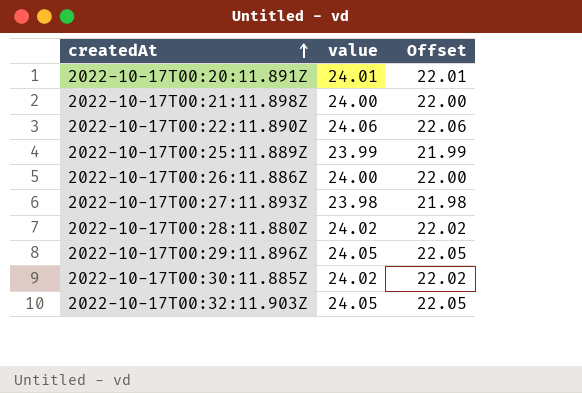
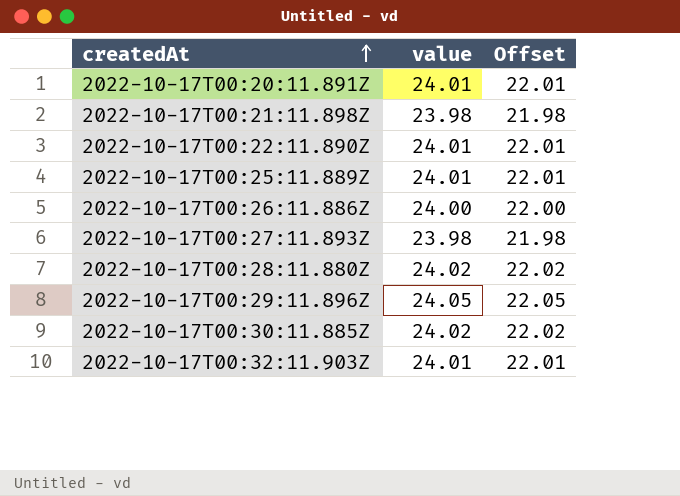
2022-10-17T00:21:11.898Z | value: 24.00 -> 23.98
2022-10-17T00:21:11.898Z | Offset: 22.00 -> 21.98
2022-10-17T00:22:11.890Z | value: 24.06 -> 24.01
2022-10-17T00:22:11.890Z | Offset: 22.06 -> 22.01
2022-10-17T00:25:11.889Z | value: 23.99 -> 24.01
2022-10-17T00:25:11.889Z | Offset: 21.99 -> 22.01
2022-10-17T00:32:11.903Z | value: 24.05 -> 24.01
2022-10-17T00:32:11.903Z | Offset: 22.05 -> 22.01

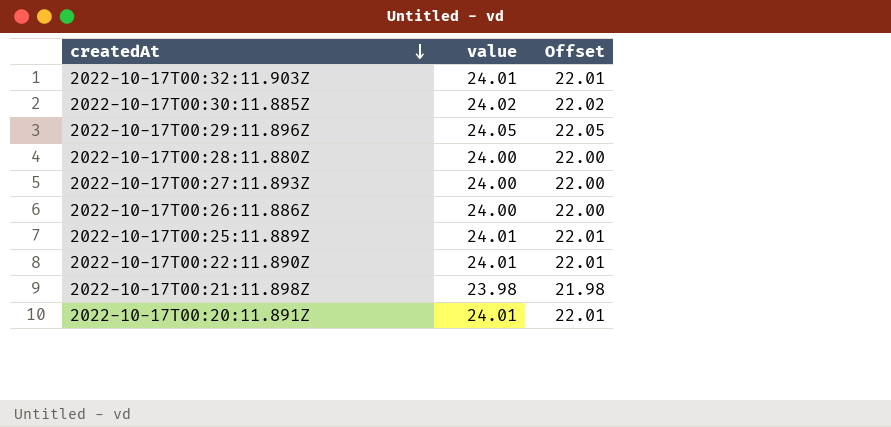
row order: createdAt ascending -> createdAt descending
2022-10-17T00:28:11.880Z | value: 24.02 -> 24.00
2022-10-17T00:28:11.880Z | Offset: 22.02 -> 22.00
2022-10-17T00:27:11.893Z | value: 23.98 -> 24.00
2022-10-17T00:27:11.893Z | Offset: 21.98 -> 22.00

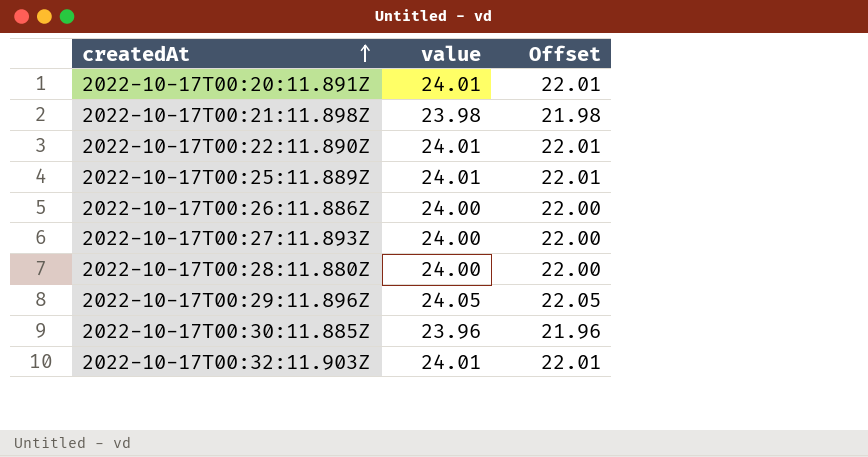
row order: createdAt descending -> createdAt ascending
2022-10-17T00:30:11.885Z | value: 24.02 -> 23.96
2022-10-17T00:30:11.885Z | Offset: 22.02 -> 21.96

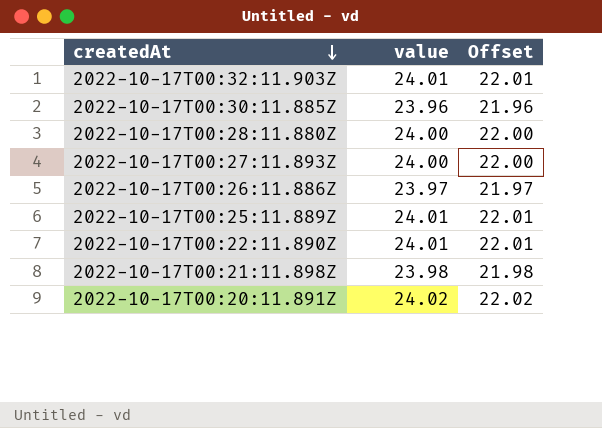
row order: createdAt ascending -> createdAt descending
row 2022-10-17T00:29:11.896Z: 24.05 | 22.05 -> none
2022-10-17T00:26:11.886Z | value: 24.00 -> 23.97
2022-10-17T00:26:11.886Z | Offset: 22.00 -> 21.97
2022-10-17T00:20:11.891Z | value: 24.01 -> 24.02
2022-10-17T00:20:11.891Z | Offset: 22.01 -> 22.02

